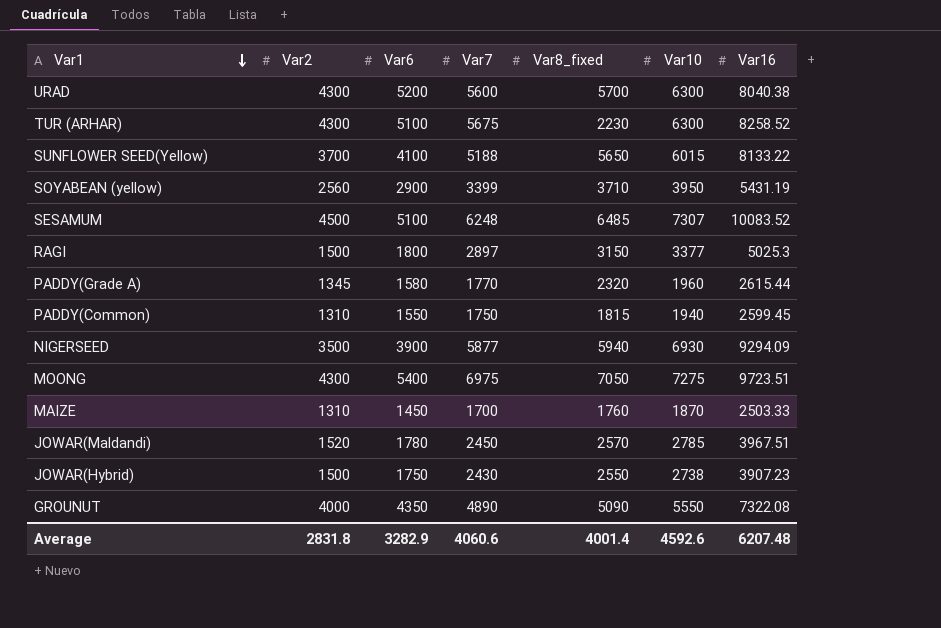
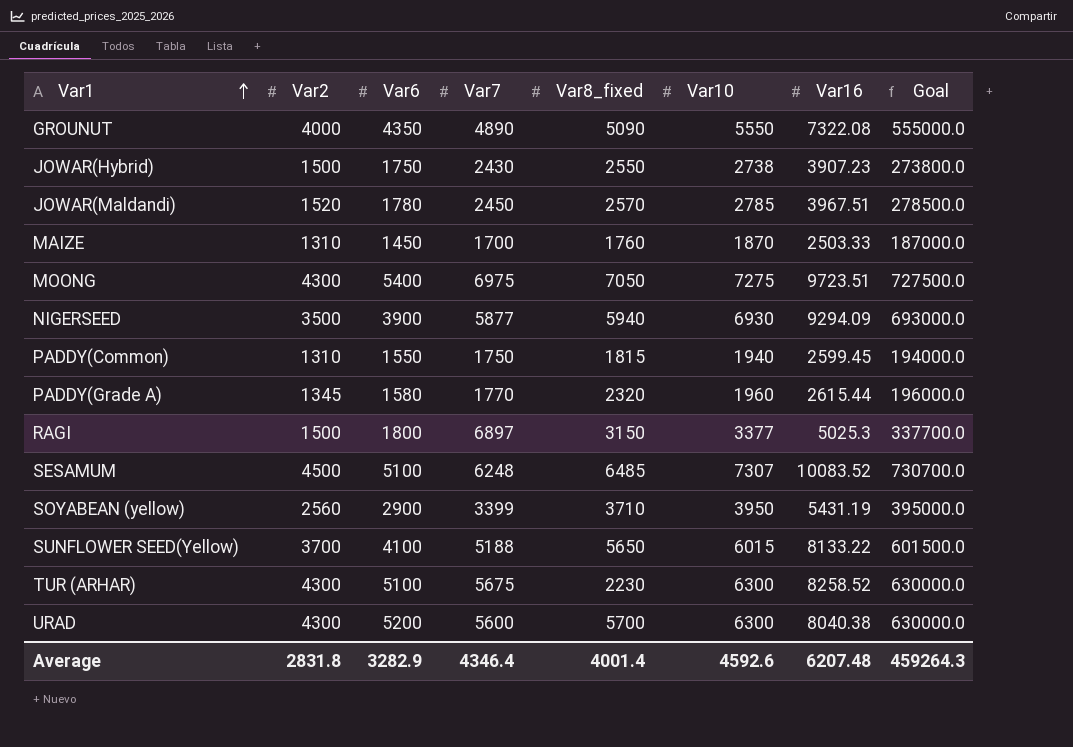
row order: Var1 descending -> Var1 ascending
column Goal | formula: none -> [Var10] * 100
RAGI | Var7: 2897 -> 6897
Average | Var7: 4060.6 -> 4346.4

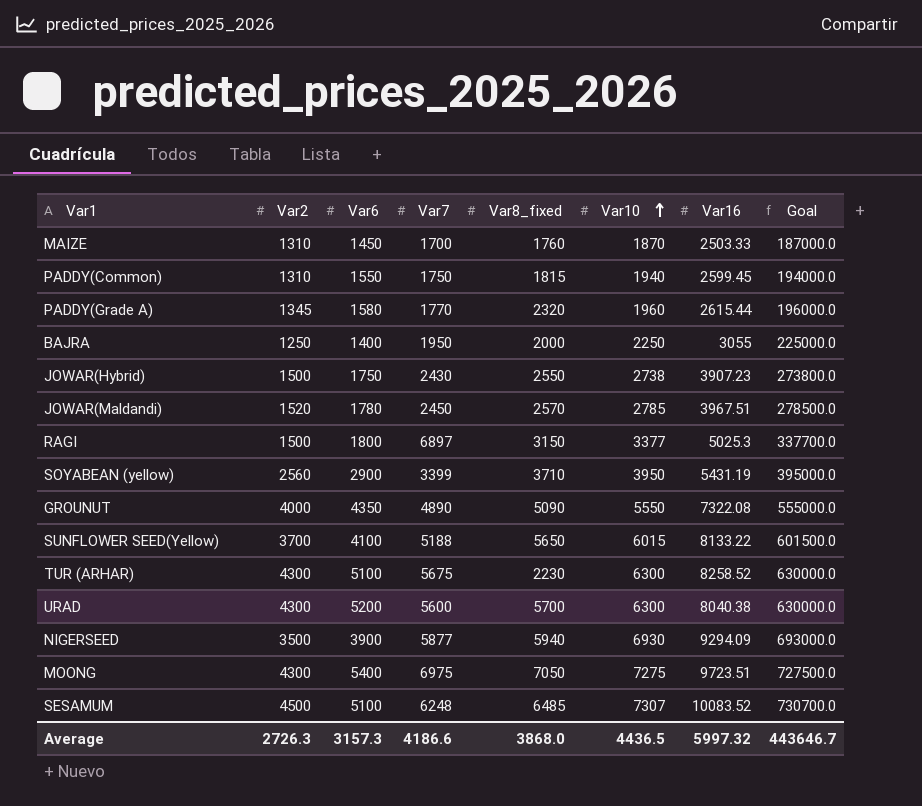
row order: Var1 ascending -> Var10 ascending
row BAJRA: none -> 1250 | 1400 | 1950 | 2000 | 2250 | 3055 | 225000.0
Average | Var2: 2831.8 -> 2726.3
Average | Var6: 3282.9 -> 3157.3
Average | Var7: 4346.4 -> 4186.6
Average | Var8_fixed: 4001.4 -> 3868.0
Average | Var10: 4592.6 -> 4436.5
Average | Var16: 6207.48 -> 5997.32
Average | Goal: 459264.3 -> 443646.7

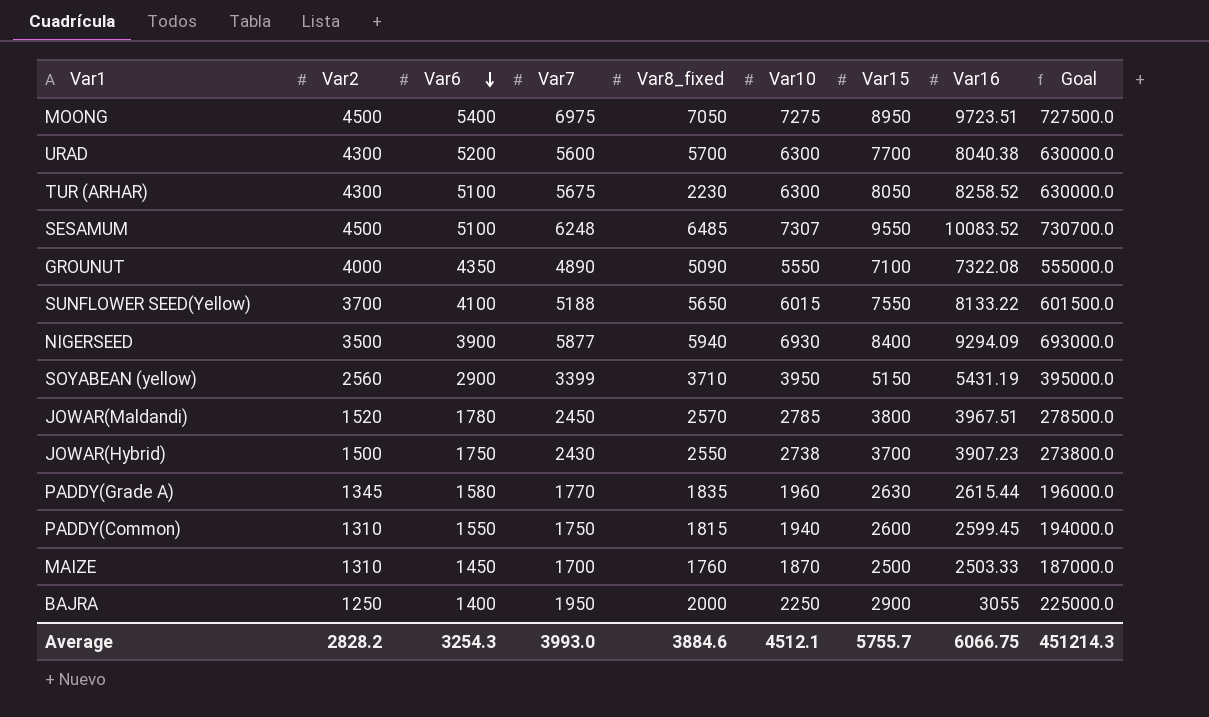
row order: Var10 ascending -> Var6 descending
column Var15 | position: none -> 7
row RAGI: 1500 | 1800 | 6897 | 3150 | 3377 | 5025.3 | 337700.0 -> none
MOONG | Var2: 4300 -> 4500
PADDY(Grade A) | Var8_fixed: 2320 -> 1835
Average | Var2: 2726.3 -> 2828.2
Average | Var6: 3157.3 -> 3254.3
Average | Var7: 4186.6 -> 3993.0
Average | Var8_fixed: 3868.0 -> 3884.6
Average | Var10: 4436.5 -> 4512.1
Average | Var16: 5997.32 -> 6066.75
Average | Goal: 443646.7 -> 451214.3

